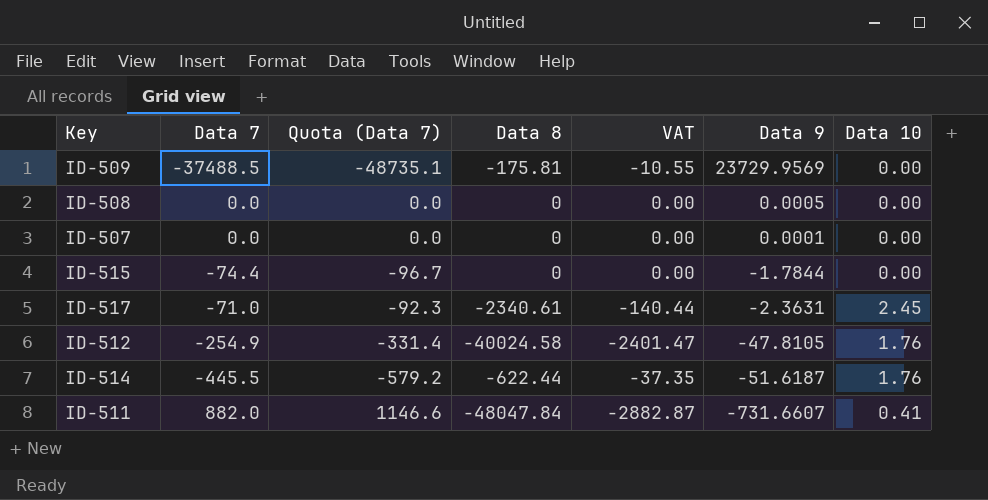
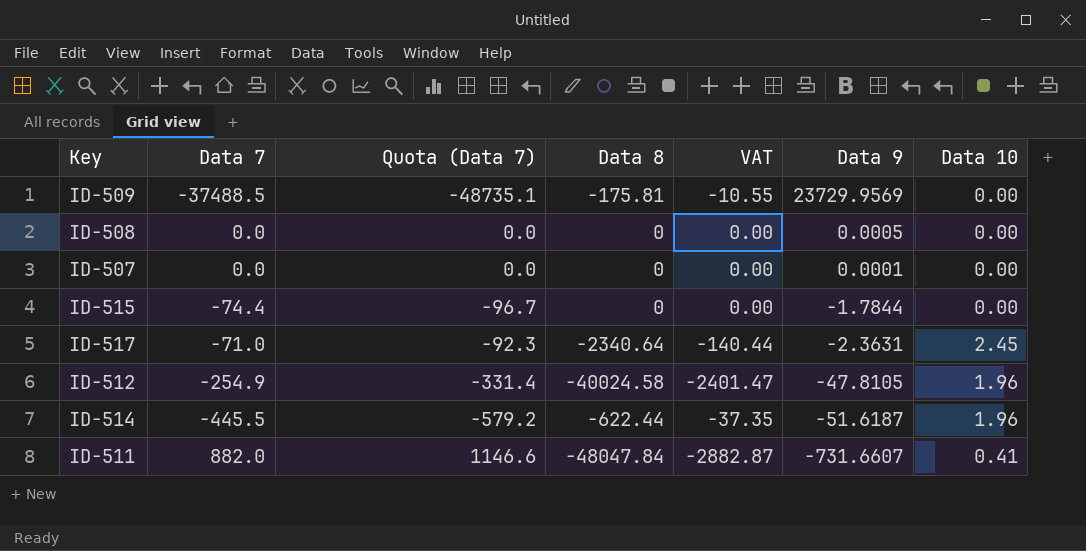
ID-517 | Data 8: -2340.61 -> -2340.64
ID-512 | Data 10: 1.76 -> 1.96
ID-514 | Data 10: 1.76 -> 1.96

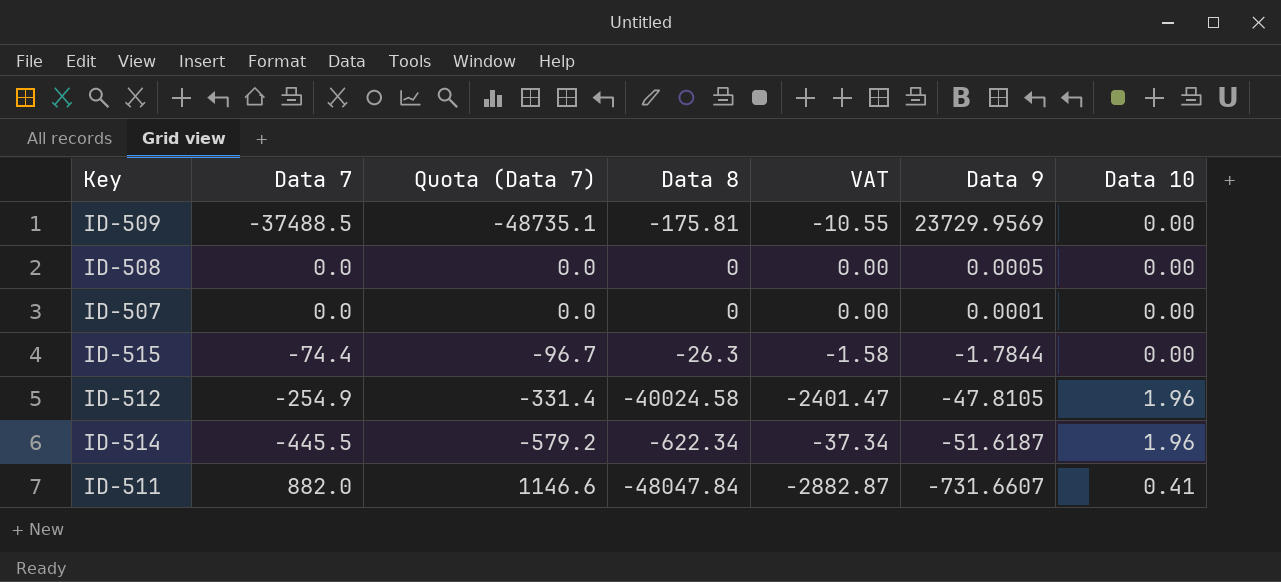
row ID-517: -71.0 | -92.3 | -2340.64 | -140.44 | -2.3631 | 2.45 -> none
ID-515 | Data 8: 0 -> -26.3
ID-515 | VAT: 0.00 -> -1.58
ID-514 | Data 8: -622.44 -> -622.34
ID-514 | VAT: -37.35 -> -37.34

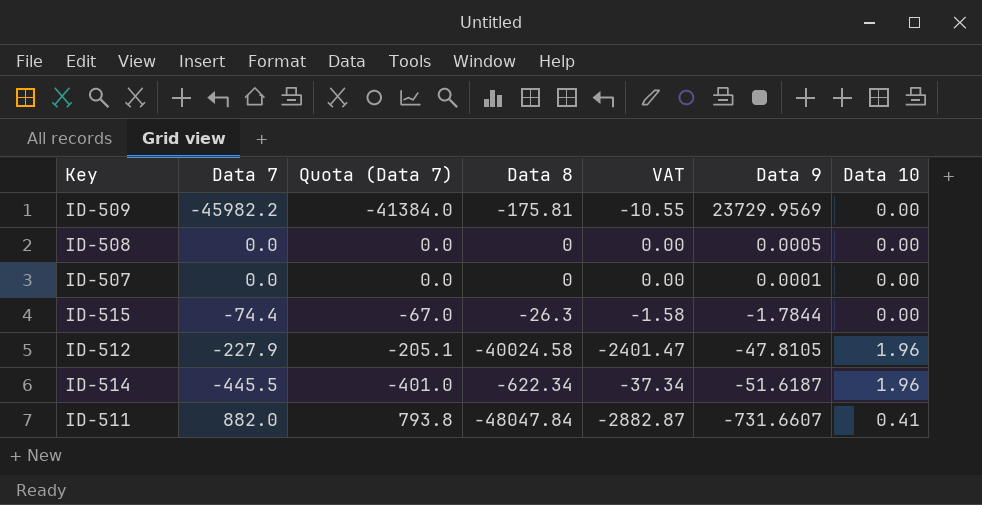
column Quota (Data 7) | formula: [Data 7] * 1.3 -> [Data 7] * 0.9
ID-509 | Data 7: -37488.5 -> -45982.2
ID-512 | Data 7: -254.9 -> -227.9

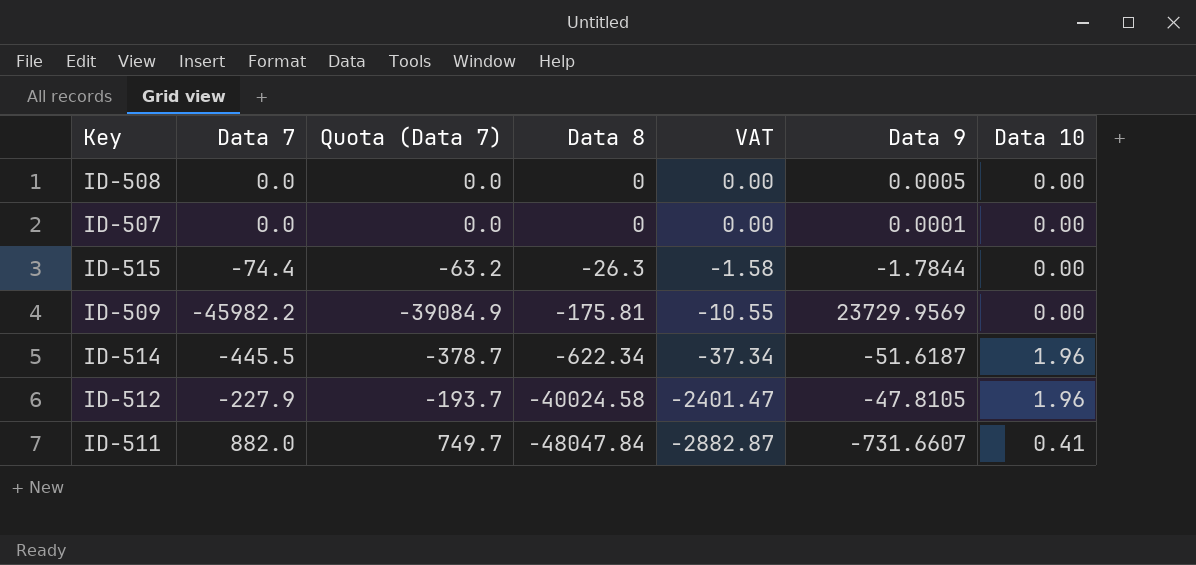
row order: Data 9 descending -> Data 8 descending
column Quota (Data 7) | formula: [Data 7] * 0.9 -> [Data 7] * 0.85

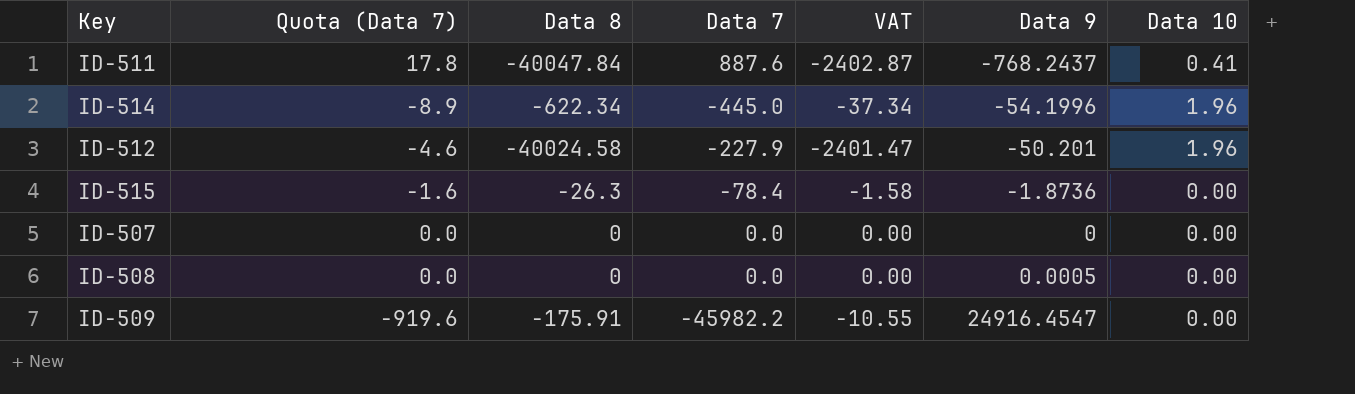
row order: Data 8 descending -> Data 9 ascending
column Quota (Data 7) | formula: [Data 7] * 0.85 -> [Data 7] * 0.02
column Data 7 | position: 2 -> 4
ID-511 | Data 8: -48047.84 -> -40047.84
ID-511 | Data 7: 882.0 -> 887.6
ID-511 | VAT: -2882.87 -> -2402.87
ID-511 | Data 9: -731.6607 -> -768.2437
ID-514 | Data 7: -445.5 -> -445.0
ID-514 | Data 9: -51.6187 -> -54.1996
ID-512 | Data 9: -47.8105 -> -50.201
ID-515 | Data 7: -74.4 -> -78.4
ID-515 | Data 9: -1.7844 -> -1.8736
ID-507 | Data 9: 0.0001 -> 0
ID-509 | Data 8: -175.81 -> -175.91
ID-509 | Data 9: 23729.9569 -> 24916.4547

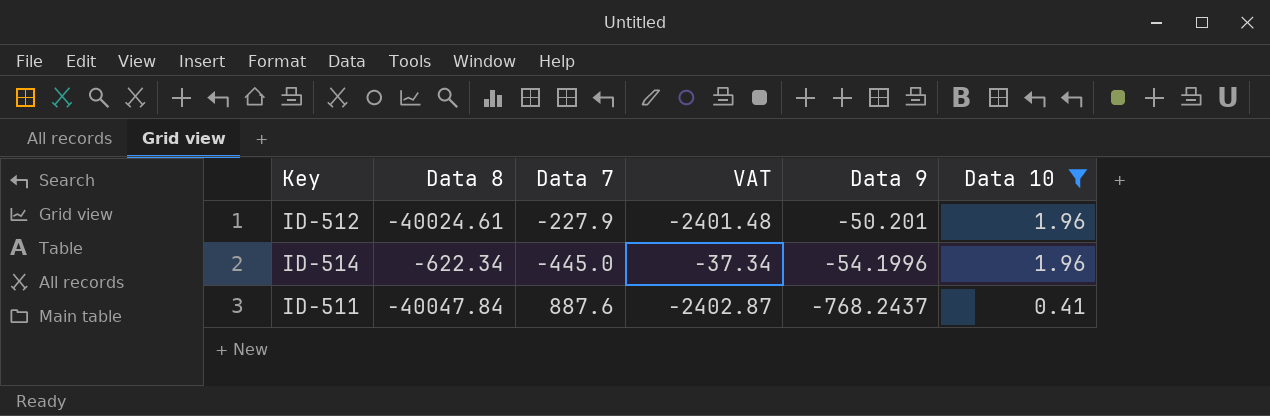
filter: none -> Data 10 != 0.00
row order: Data 9 ascending -> Data 9 descending
column Quota (Data 7) | formula: [Data 7] * 0.02 -> none
ID-512 | Data 8: -40024.58 -> -40024.61
ID-512 | VAT: -2401.47 -> -2401.48

